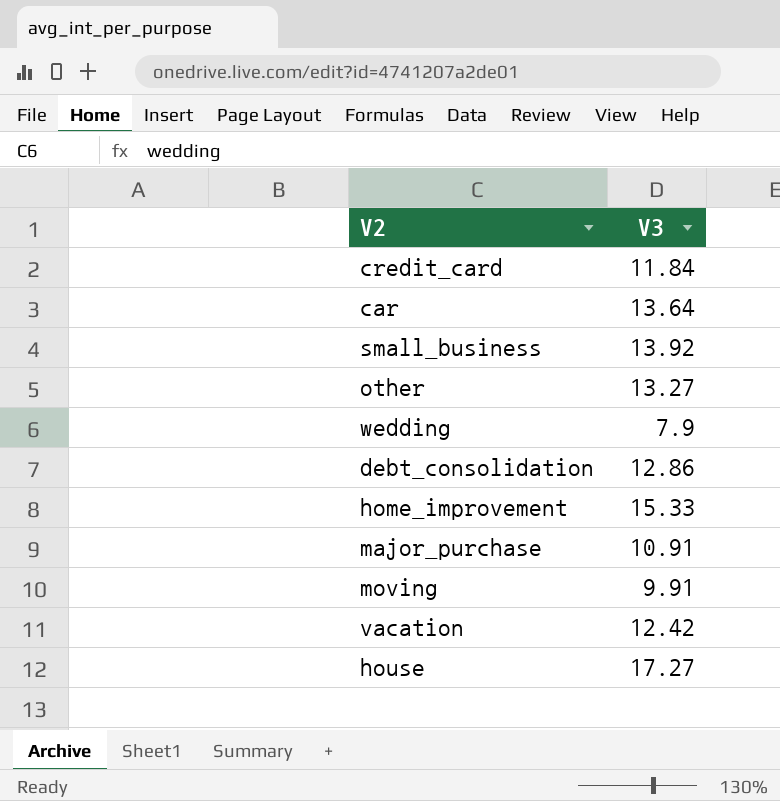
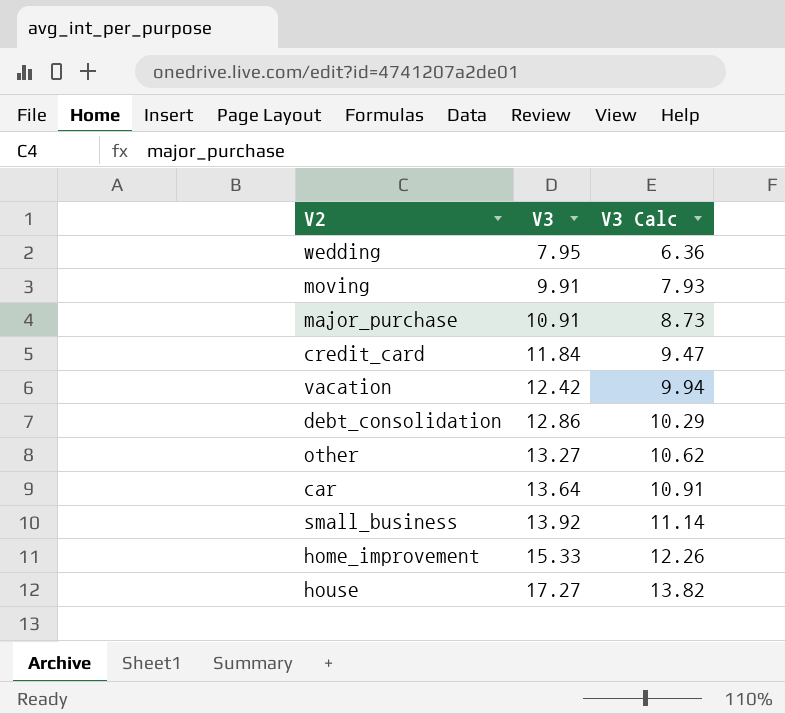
row order: none -> V3 ascending
column V3 Calc | formula: none -> [V3] * 0.8
wedding | V3: 7.9 -> 7.95

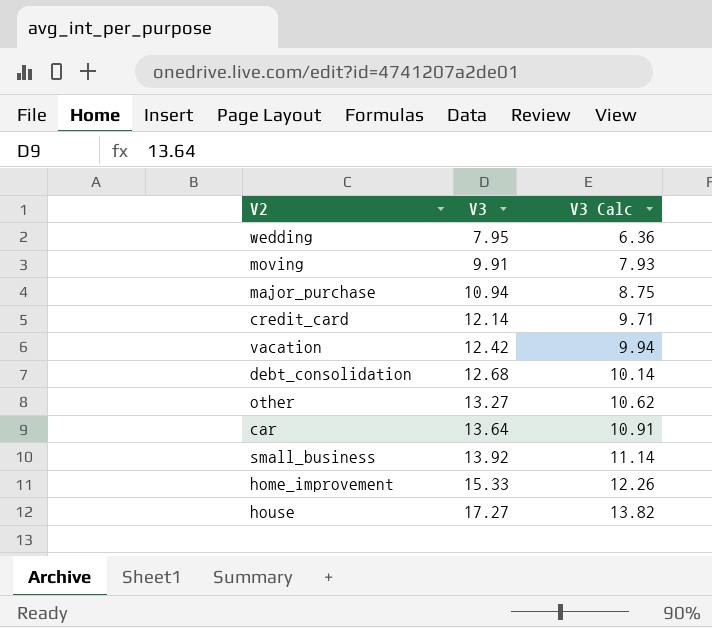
major_purchase | V3: 10.91 -> 10.94
major_purchase | V3 Calc: 8.73 -> 8.75
credit_card | V3: 11.84 -> 12.14
credit_card | V3 Calc: 9.47 -> 9.71
debt_consolidation | V3: 12.86 -> 12.68
debt_consolidation | V3 Calc: 10.29 -> 10.14

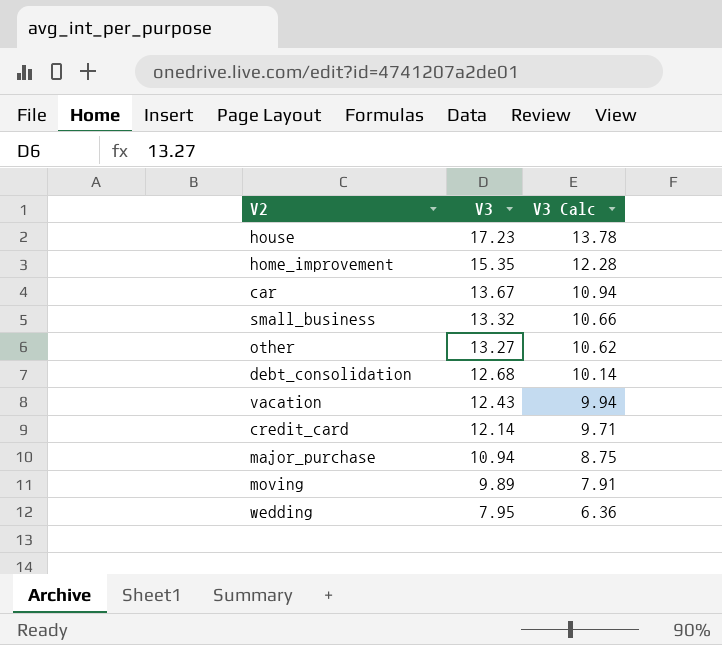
row order: V3 ascending -> V3 descending
house | V3: 17.27 -> 17.23
house | V3 Calc: 13.82 -> 13.78
home_improvement | V3: 15.33 -> 15.35
home_improvement | V3 Calc: 12.26 -> 12.28
car | V3: 13.64 -> 13.67
car | V3 Calc: 10.91 -> 10.94
small_business | V3: 13.92 -> 13.32
small_business | V3 Calc: 11.14 -> 10.66
vacation | V3: 12.42 -> 12.43
moving | V3: 9.91 -> 9.89
moving | V3 Calc: 7.93 -> 7.91

